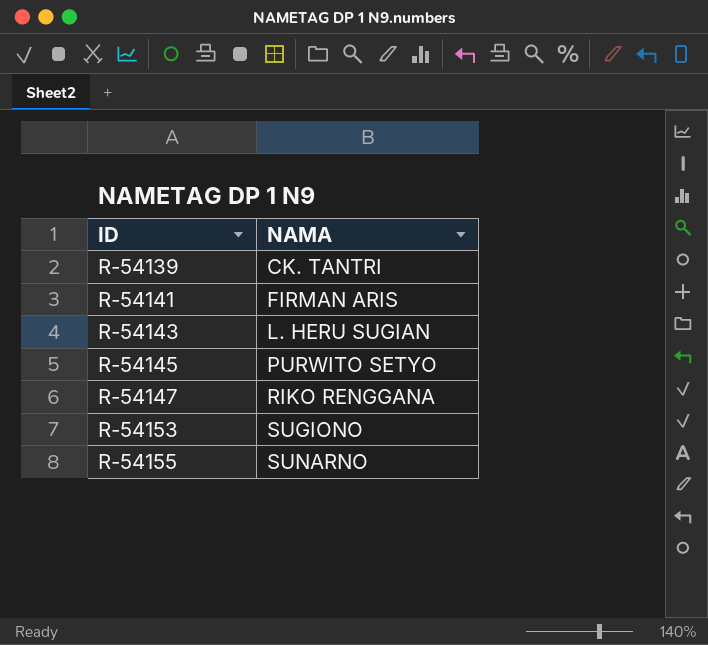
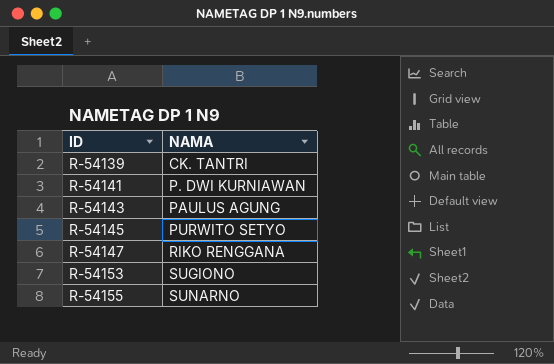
R-54141 | NAMA: FIRMAN ARIS -> P. DWI KURNIAWAN
R-54143 | NAMA: L. HERU SUGIAN -> PAULUS AGUNG

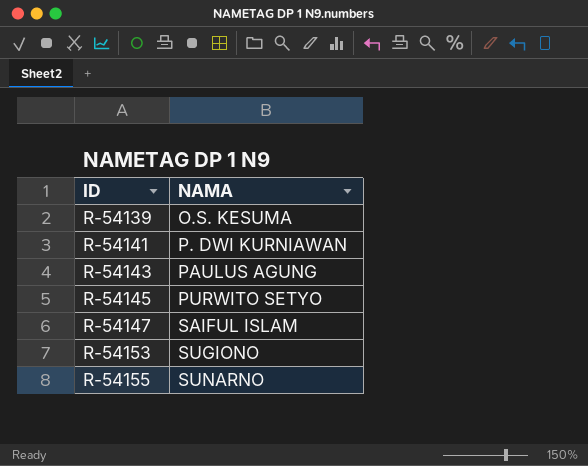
R-54139 | NAMA: CK. TANTRI -> O.S. KESUMA
R-54147 | NAMA: RIKO RENGGANA -> SAIFUL ISLAM

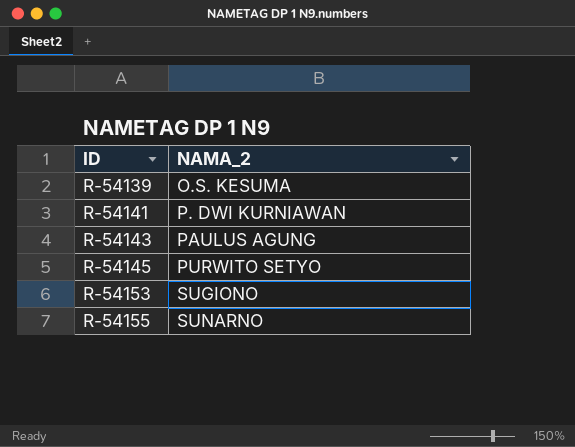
column name: NAMA -> NAMA_2
row R-54147: SAIFUL ISLAM -> none

